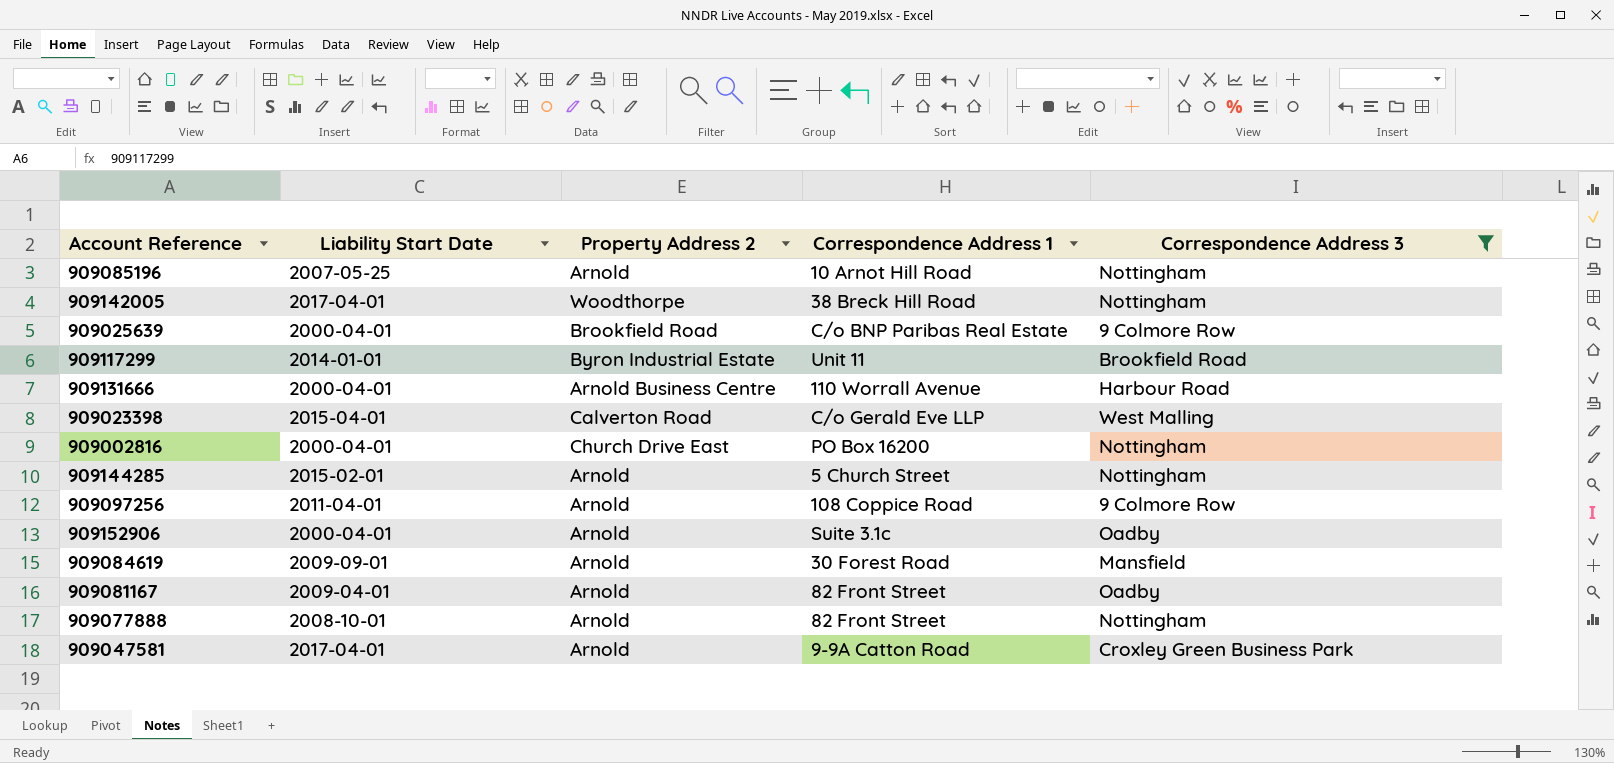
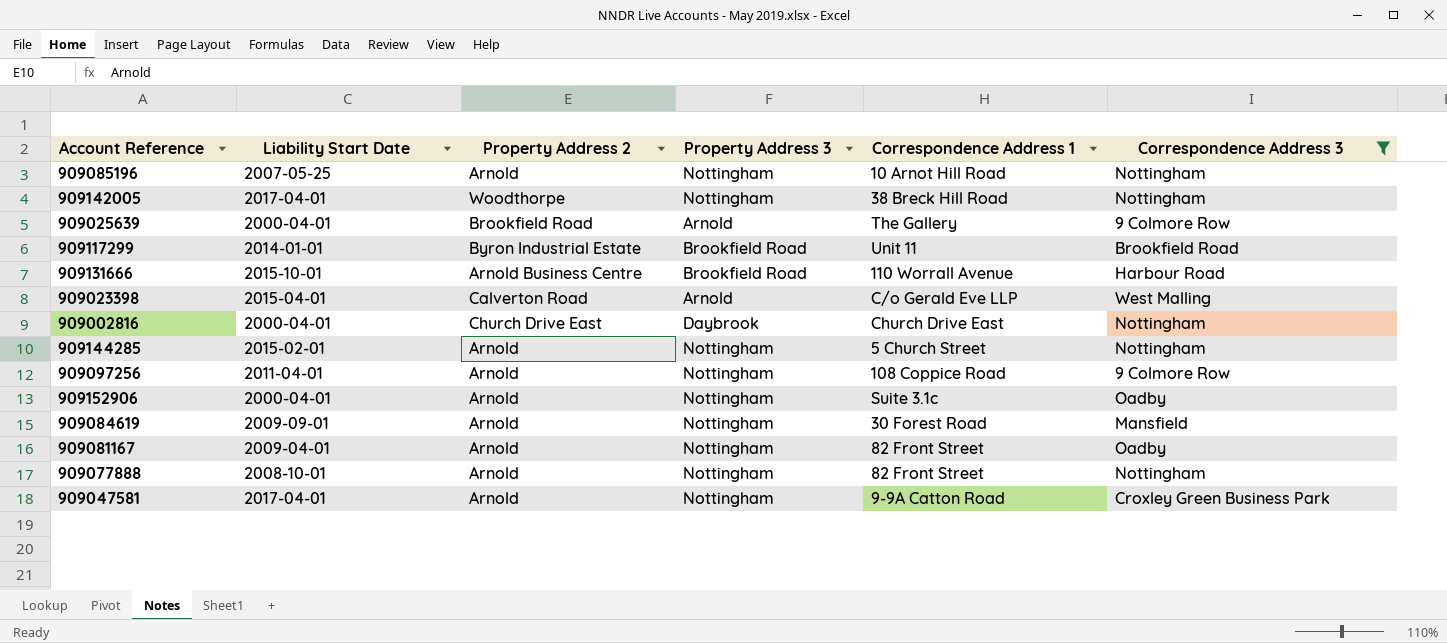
column Property Address 3 | position: none -> 4
909025639 | Correspondence Address 1: C/o BNP Paribas Real Estate -> The Gallery
909131666 | Liability Start Date: 2000-04-01 -> 2015-10-01
909002816 | Correspondence Address 1: PO Box 16200 -> Church Drive East

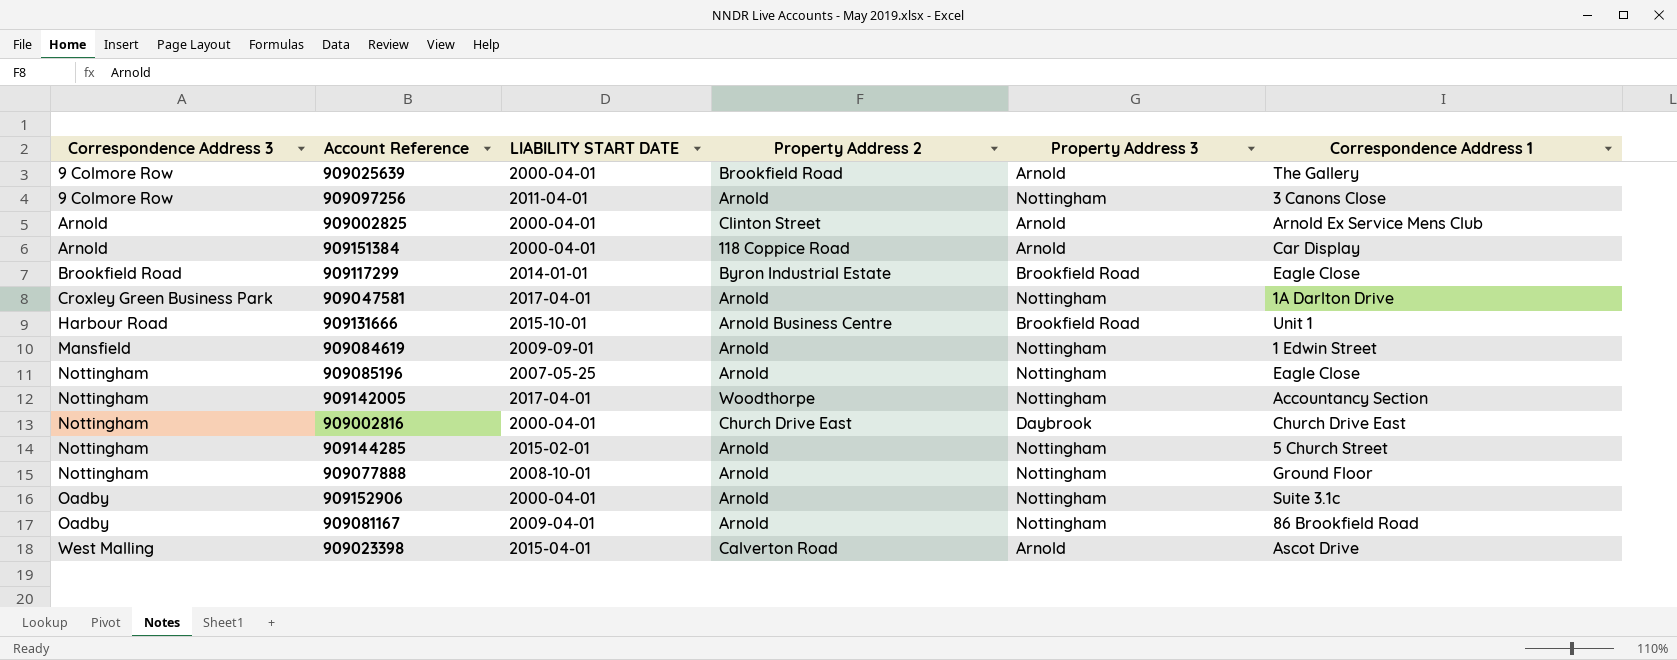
filter: Correspondence Address 3 != Arnold -> none
row order: none -> Correspondence Address 3 ascending
column Correspondence Address 3 | position: 6 -> 1
column name: Liability Start Date -> LIABILITY START DATE
909097256 | Correspondence Address 1: 108 Coppice Road -> 3 Canons Close
909117299 | Correspondence Address 1: Unit 11 -> Eagle Close
909047581 | Correspondence Address 1: 9-9A Catton Road -> 1A Darlton Drive
909131666 | Correspondence Address 1: 110 Worrall Avenue -> Unit 1
909084619 | Correspondence Address 1: 30 Forest Road -> 1 Edwin Street
909085196 | Correspondence Address 1: 10 Arnot Hill Road -> Eagle Close
909142005 | Correspondence Address 1: 38 Breck Hill Road -> Accountancy Section
909077888 | Correspondence Address 1: 82 Front Street -> Ground Floor
909081167 | Correspondence Address 1: 82 Front Street -> 86 Brookfield Road
909023398 | Correspondence Address 1: C/o Gerald Eve LLP -> Ascot Drive

